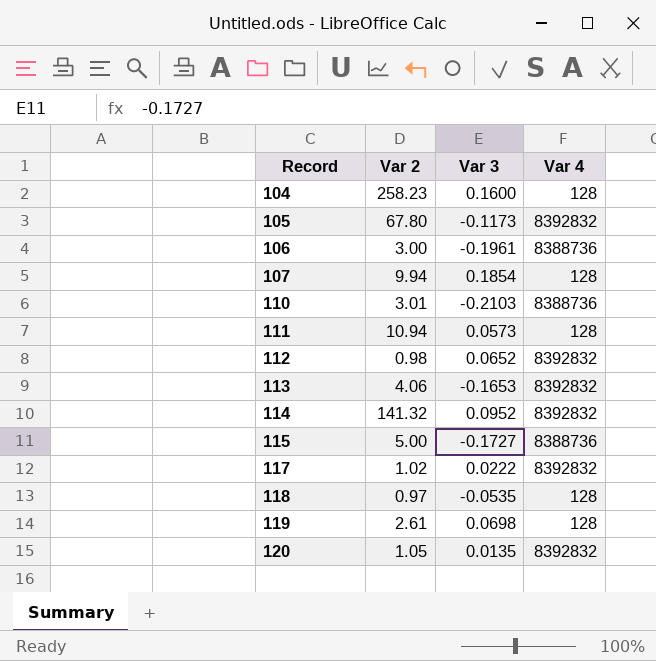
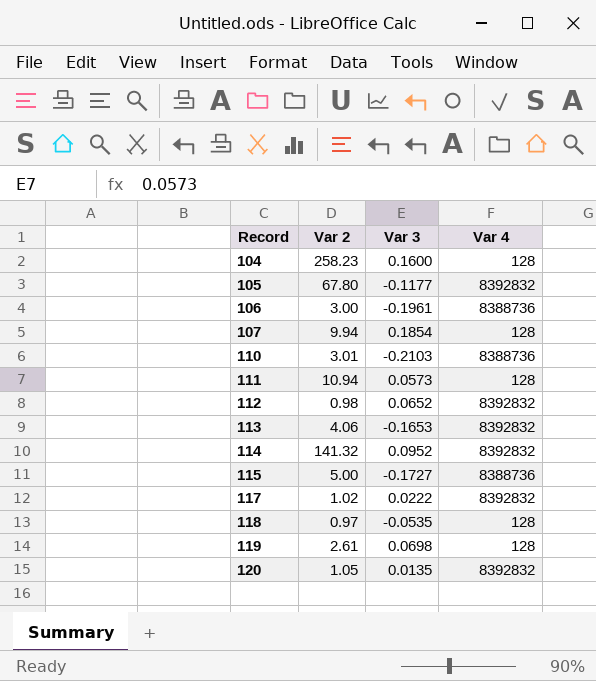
105 | Var 3: -0.1173 -> -0.1177

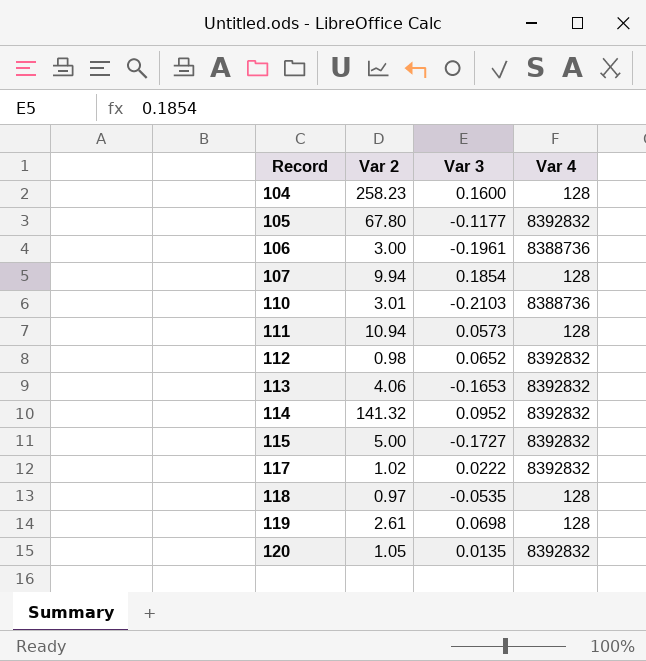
115 | Var 4: 8388736 -> 8392832

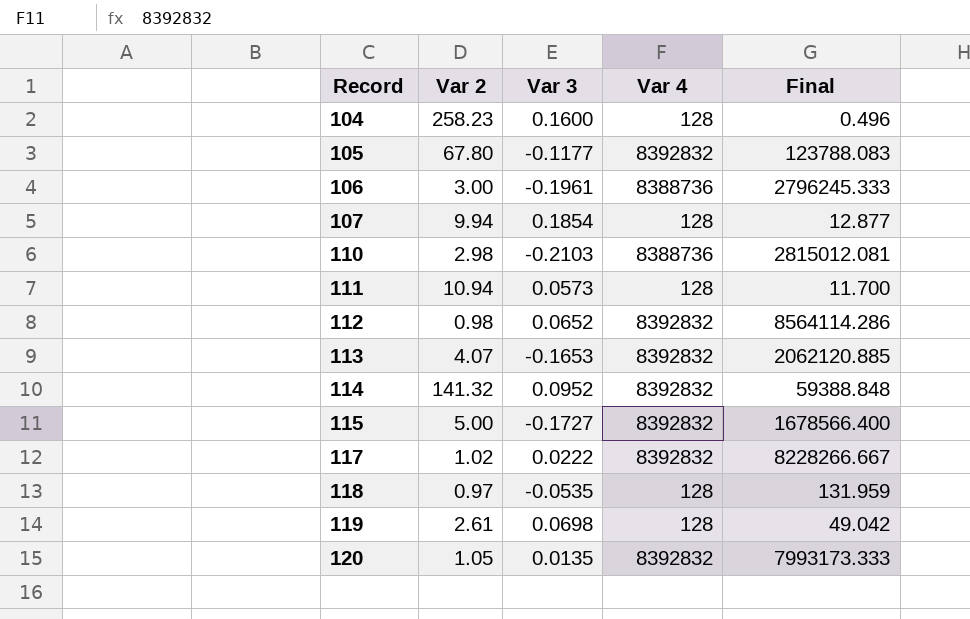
column Final | formula: none -> [Var 4] / [Var 2]
110 | Var 2: 3.01 -> 2.98
113 | Var 2: 4.06 -> 4.07

